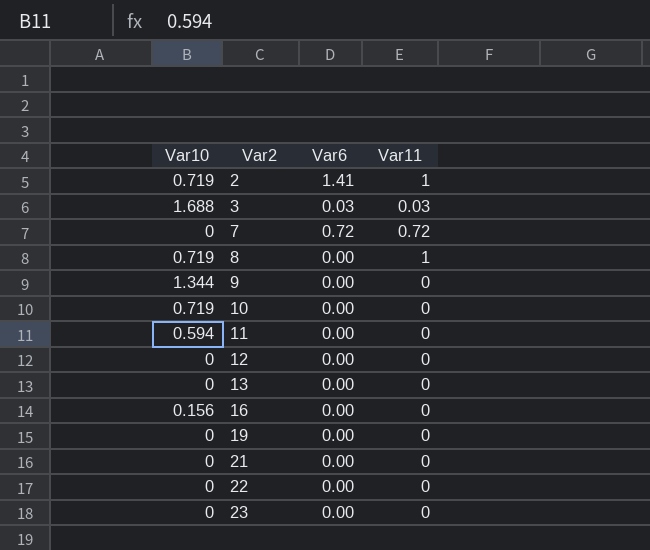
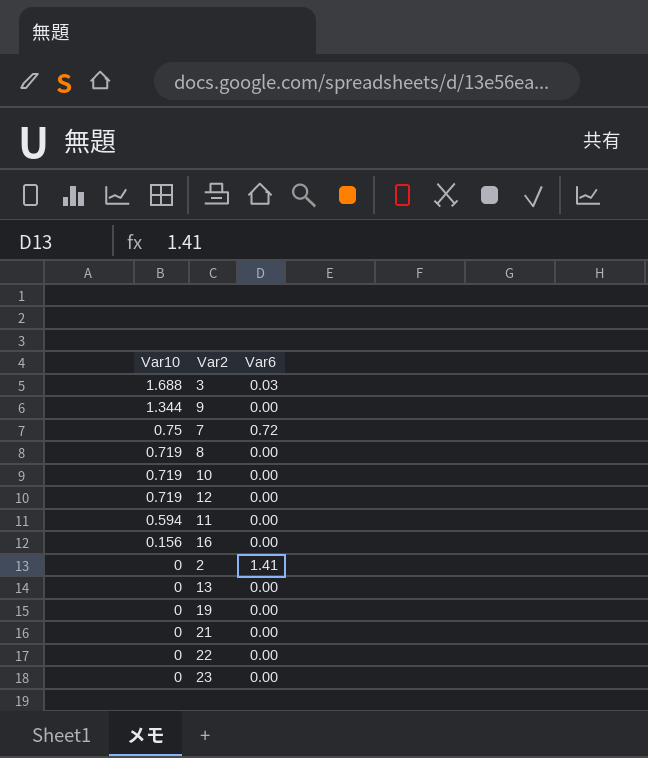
row order: Var2 ascending -> Var10 descending
column Var11 | position: 4 -> none
7 | Var10: 0 -> 0.75
12 | Var10: 0 -> 0.719
2 | Var10: 0.719 -> 0

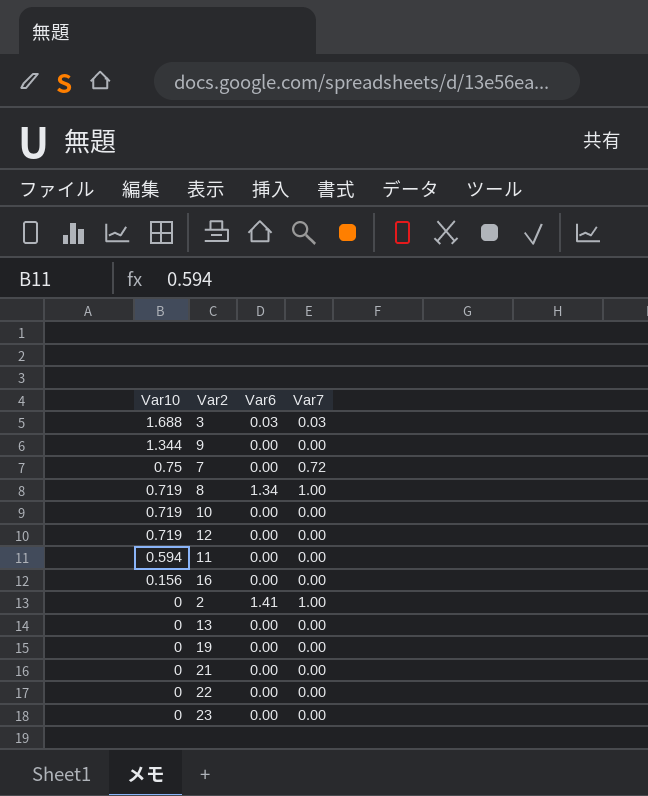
column Var7 | position: none -> 4
7 | Var6: 0.72 -> 0.00
8 | Var6: 0.00 -> 1.34

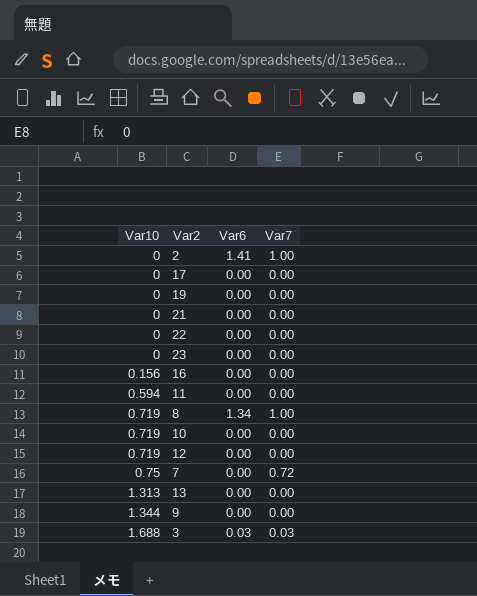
row order: Var10 descending -> Var10 ascending
row 17: none -> 0 | 0.00 | 0.00
13 | Var10: 0 -> 1.313

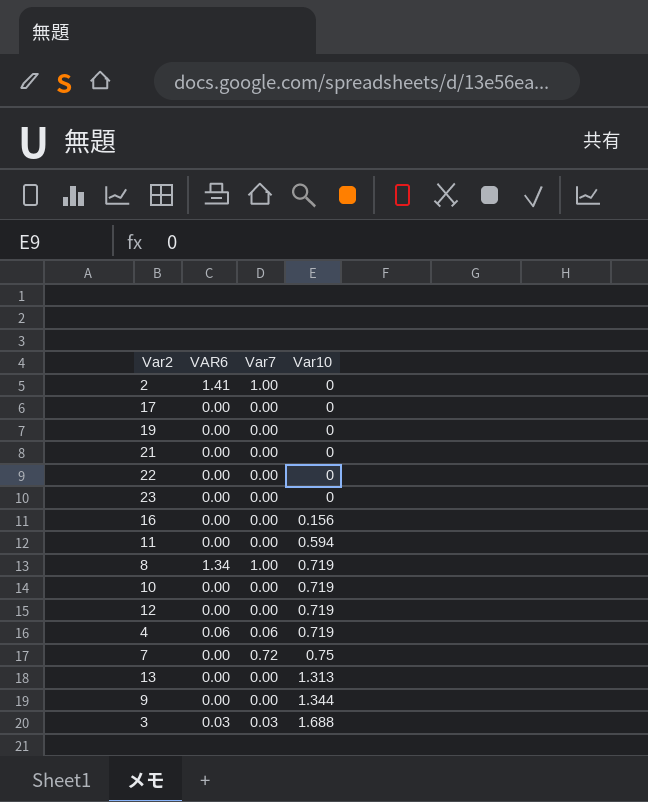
column name: Var6 -> VAR6
column Var10 | position: 1 -> 4
row 4: none -> 0.06 | 0.06 | 0.719

